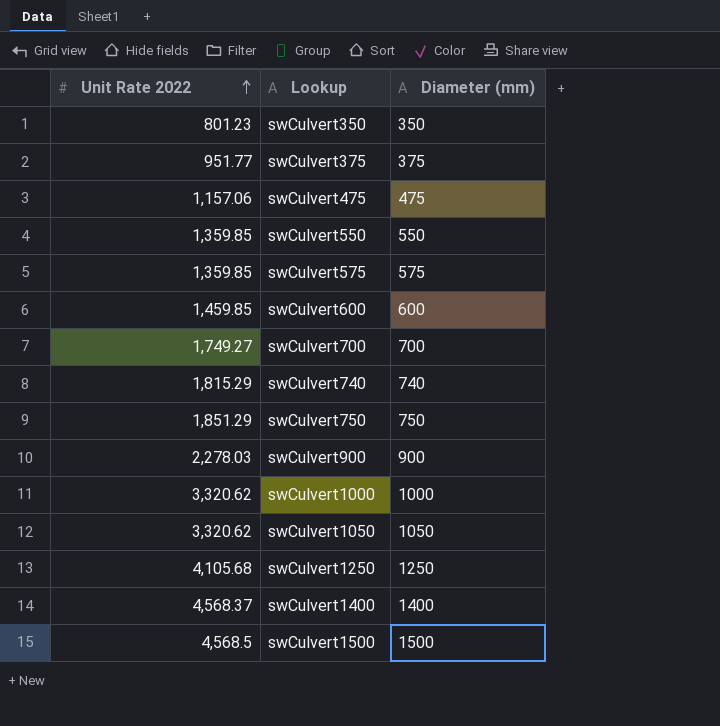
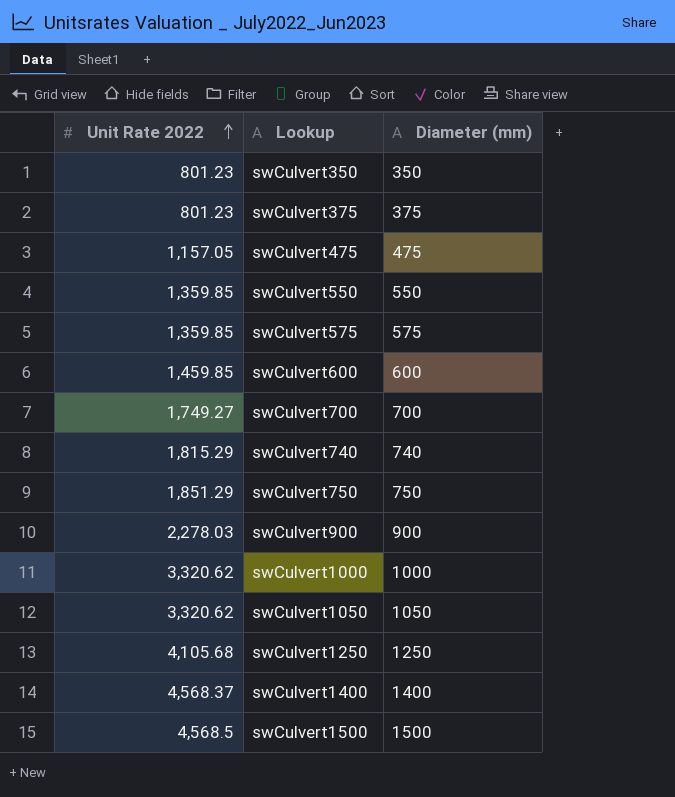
swCulvert375 | Unit Rate 2022: 951.77 -> 801.23
swCulvert475 | Unit Rate 2022: 1,157.06 -> 1,157.05

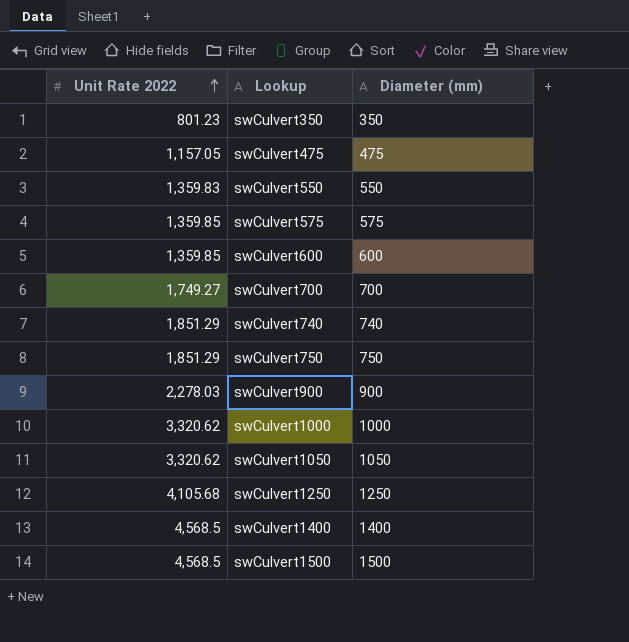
row swCulvert375: 801.23 | 375 -> none
swCulvert550 | Unit Rate 2022: 1,359.85 -> 1,359.83
swCulvert600 | Unit Rate 2022: 1,459.85 -> 1,359.85
swCulvert740 | Unit Rate 2022: 1,815.29 -> 1,851.29
swCulvert1400 | Unit Rate 2022: 4,568.37 -> 4,568.5

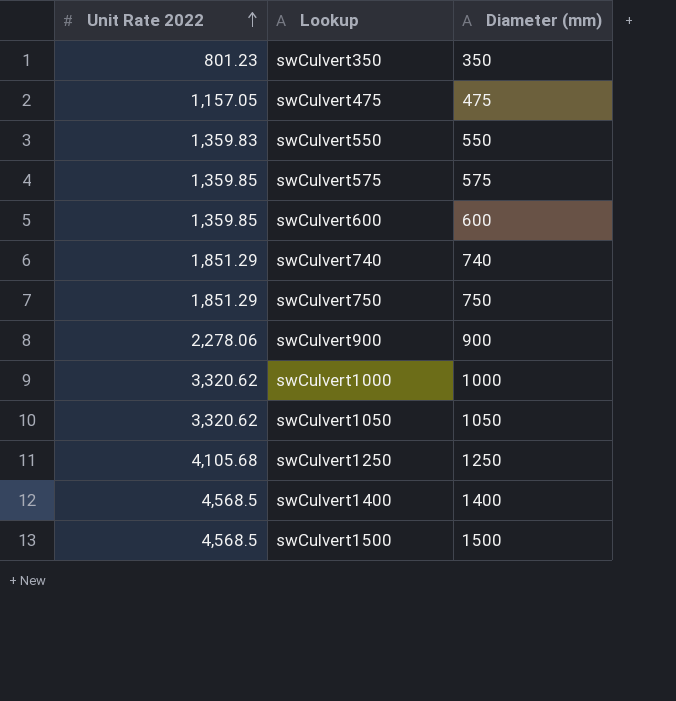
row swCulvert700: 1,749.27 | 700 -> none
swCulvert900 | Unit Rate 2022: 2,278.03 -> 2,278.06

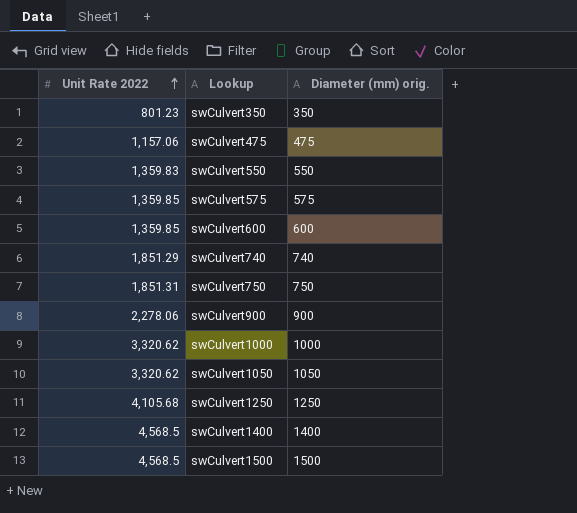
column name: Diameter (mm) -> Diameter (mm) orig.
swCulvert475 | Unit Rate 2022: 1,157.05 -> 1,157.06
swCulvert750 | Unit Rate 2022: 1,851.29 -> 1,851.31

